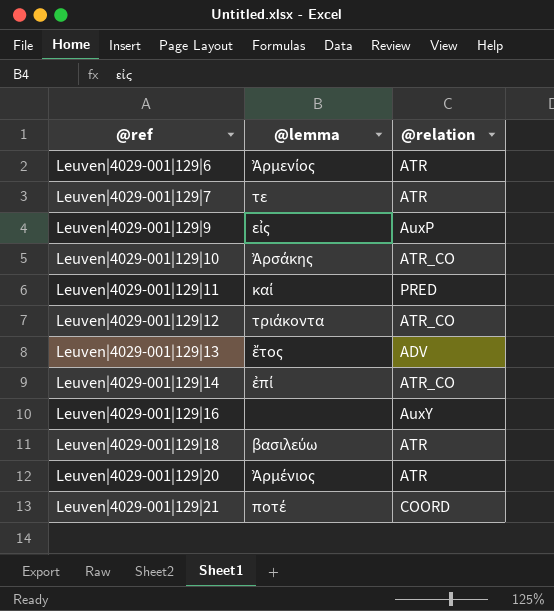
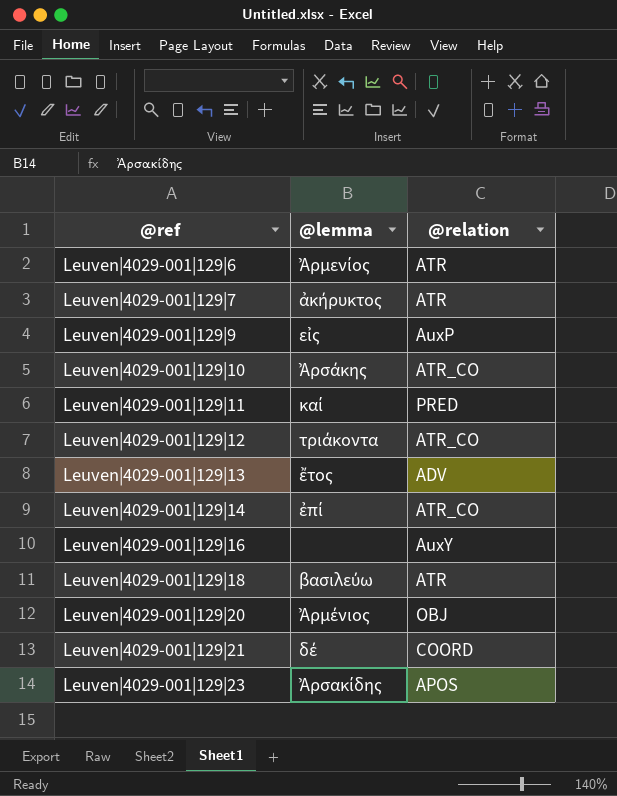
Leuven|4029-001|129|7 | @lemma: τε -> ἀκήρυκτος
Leuven|4029-001|129|20 | @relation: ATR -> OBJ
Leuven|4029-001|129|21 | @lemma: ποτέ -> δέ
row Leuven|4029-001|129|23: none -> Ἀρσακίδης | APOS

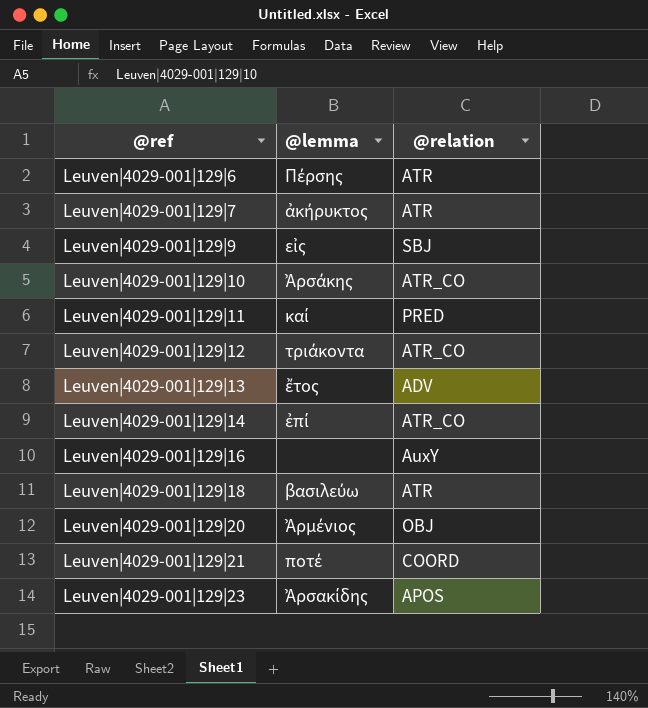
Leuven|4029-001|129|6 | @lemma: Ἀρμενίος -> Πέρσης
Leuven|4029-001|129|9 | @relation: AuxP -> SBJ
Leuven|4029-001|129|21 | @lemma: δέ -> ποτέ

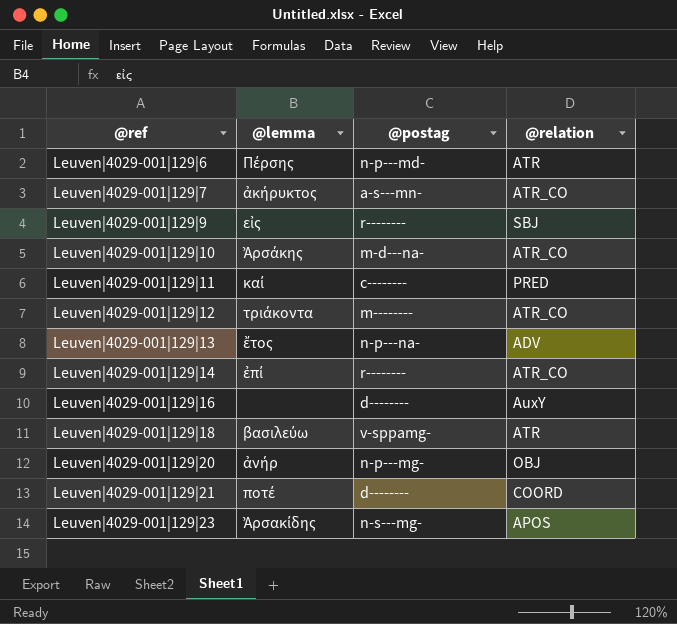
column @postag | position: none -> 3
Leuven|4029-001|129|7 | @relation: ATR -> ATR_CO
Leuven|4029-001|129|20 | @lemma: Ἀρμένιος -> ἀνήρ

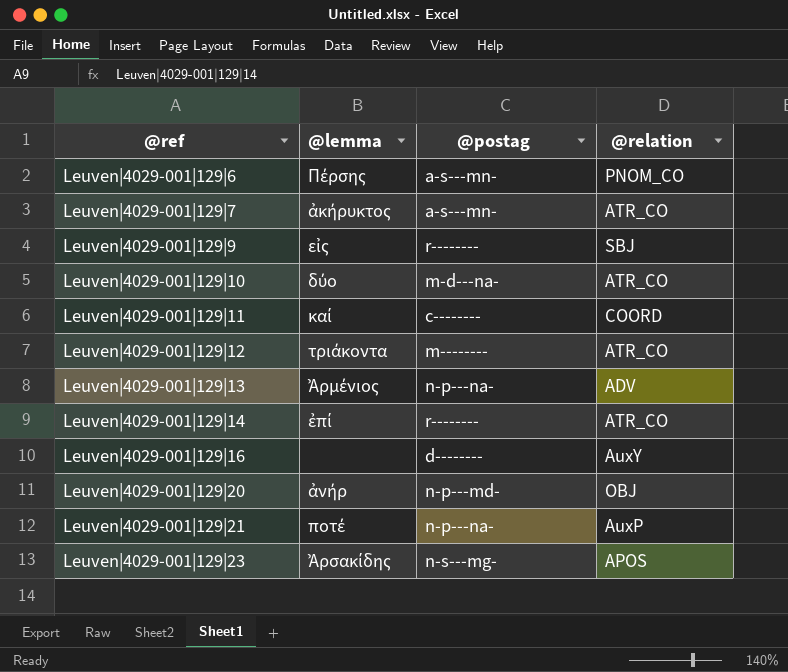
row Leuven|4029-001|129|18: βασιλεύω | v-sppamg- | ATR -> none
Leuven|4029-001|129|6 | @postag: n-p---md- -> a-s---mn-
Leuven|4029-001|129|6 | @relation: ATR -> PNOM_CO
Leuven|4029-001|129|10 | @lemma: Ἀρσάκης -> δύο
Leuven|4029-001|129|11 | @relation: PRED -> COORD
Leuven|4029-001|129|13 | @lemma: ἔτος -> Ἀρμένιος
Leuven|4029-001|129|20 | @postag: n-p---mg- -> n-p---md-
Leuven|4029-001|129|21 | @postag: d-------- -> n-p---na-
Leuven|4029-001|129|21 | @relation: COORD -> AuxP

